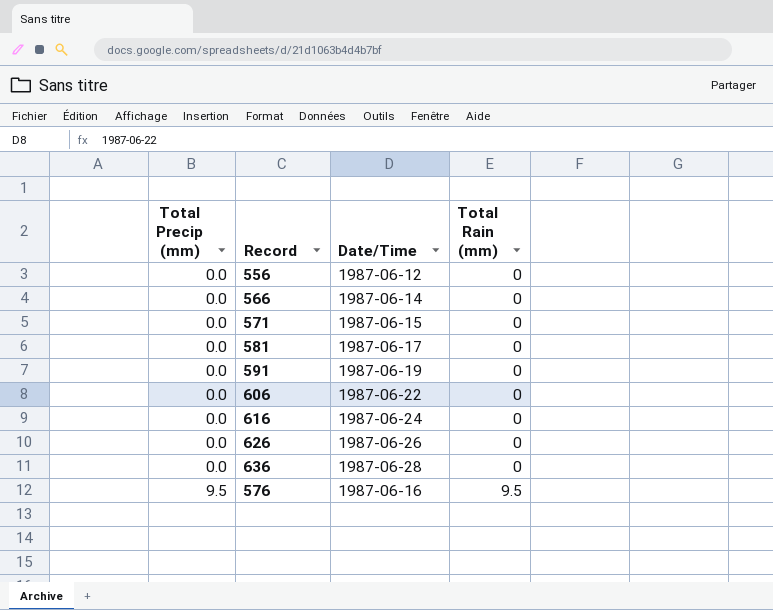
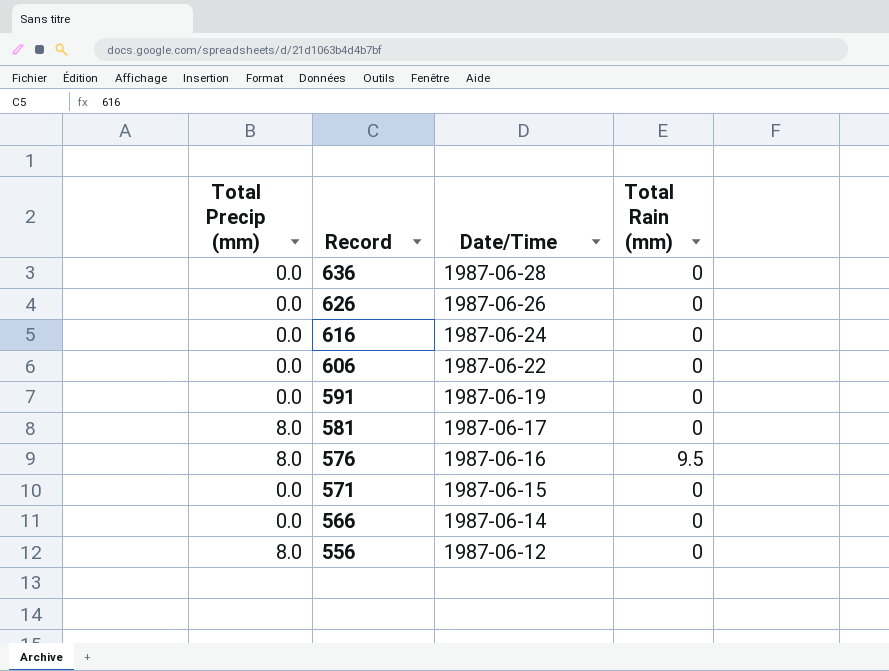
row order: Total Precip (mm) ascending -> Record descending
581 | Total Precip (mm): 0.0 -> 8.0
576 | Total Precip (mm): 9.5 -> 8.0
556 | Total Precip (mm): 0.0 -> 8.0

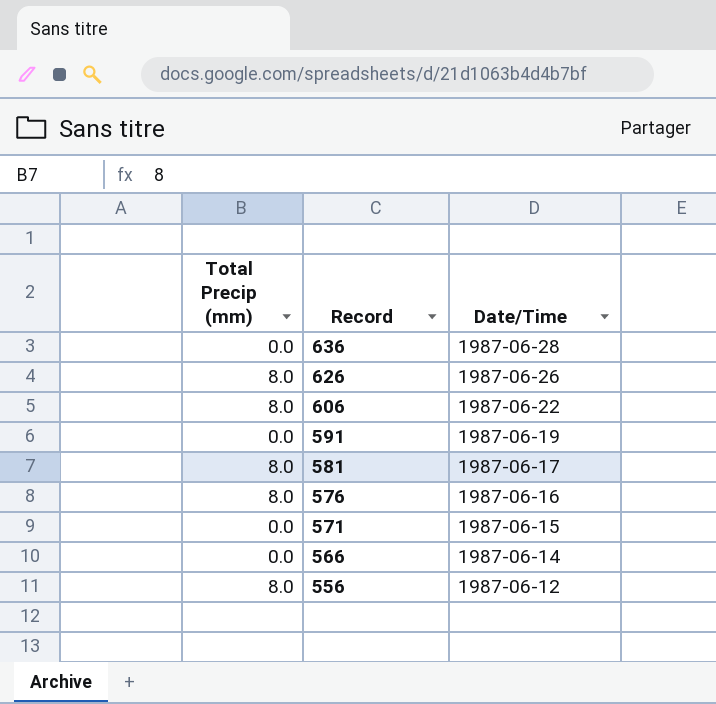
column Total Rain (mm) | position: 4 -> none
row 616: 0.0 | 1987-06-24 | 0 -> none
626 | Total Precip (mm): 0.0 -> 8.0
606 | Total Precip (mm): 0.0 -> 8.0

